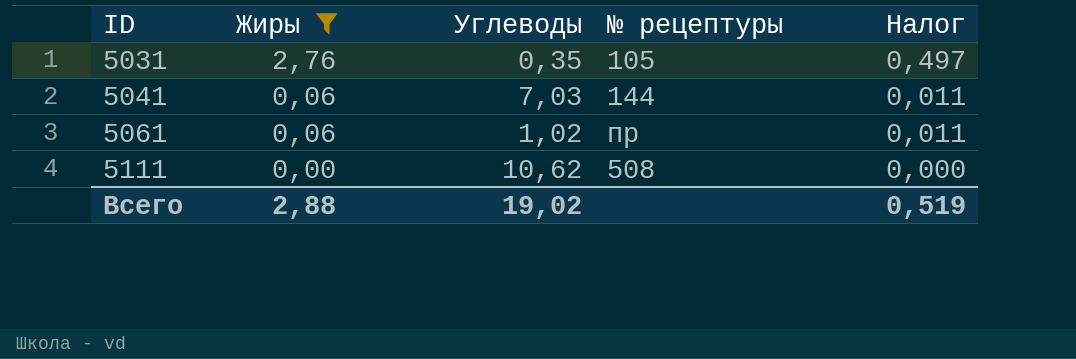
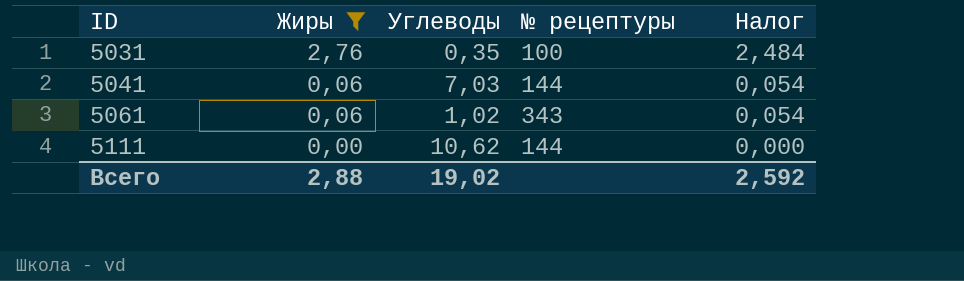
column Налог | formula: [Жиры] * 0,18 -> [Жиры] * 0,9
5031 | № рецептуры: 105 -> 100
5061 | № рецептуры: пр -> 343
5111 | № рецептуры: 508 -> 144
Всего | Налог: 0,519 -> 2,592

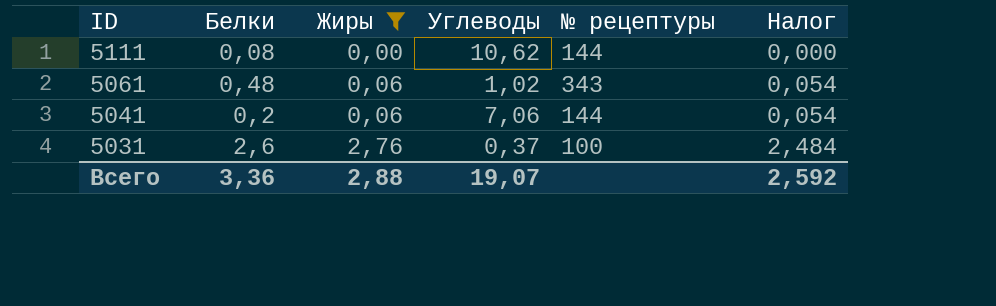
row order: ID ascending -> ID descending
column Белки | position: none -> 2
5041 | Углеводы: 7,03 -> 7,06
5031 | Углеводы: 0,35 -> 0,37
Всего | Углеводы: 19,02 -> 19,07

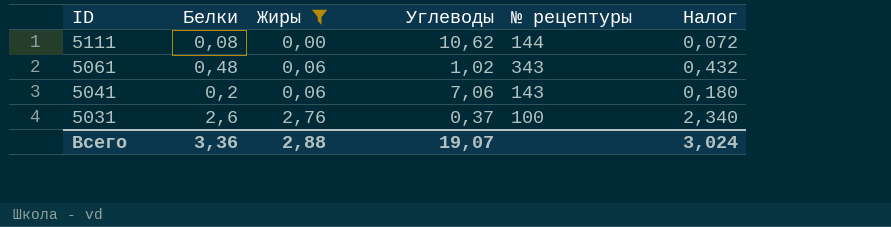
column Налог | formula: [Жиры] * 0,9 -> [Белки] * 0,9
5041 | № рецептуры: 144 -> 143
Всего | Налог: 2,592 -> 3,024

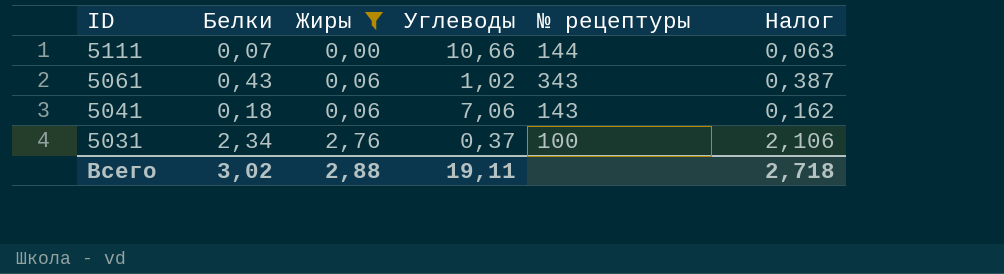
5111 | Белки: 0,08 -> 0,07
5111 | Углеводы: 10,62 -> 10,66
5111 | Налог: 0,072 -> 0,063
5061 | Белки: 0,48 -> 0,43
5061 | Налог: 0,432 -> 0,387
5041 | Белки: 0,2 -> 0,18
5041 | Налог: 0,180 -> 0,162
5031 | Белки: 2,6 -> 2,34
5031 | Налог: 2,340 -> 2,106
Всего | Белки: 3,36 -> 3,02
Всего | Углеводы: 19,07 -> 19,11
Всего | Налог: 3,024 -> 2,718

